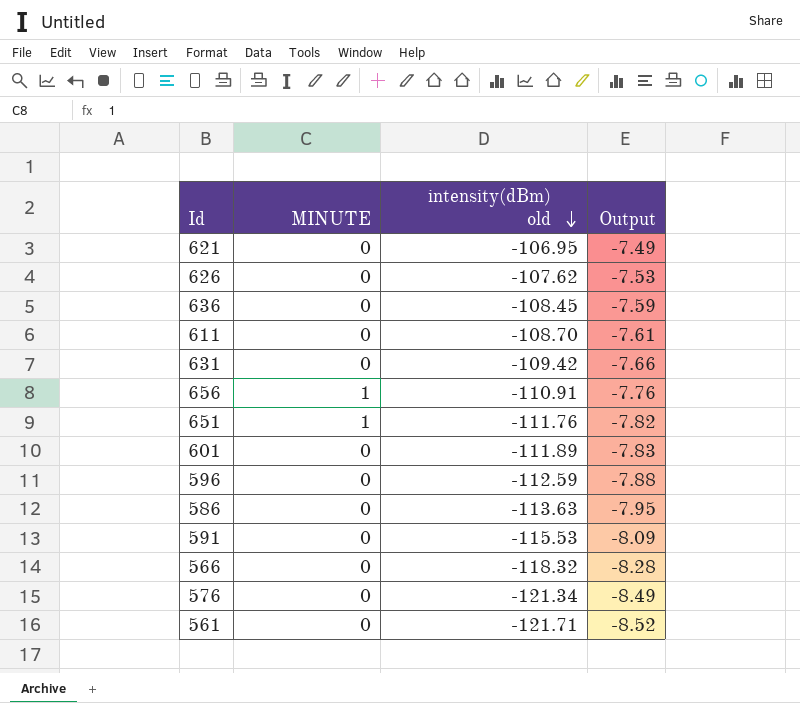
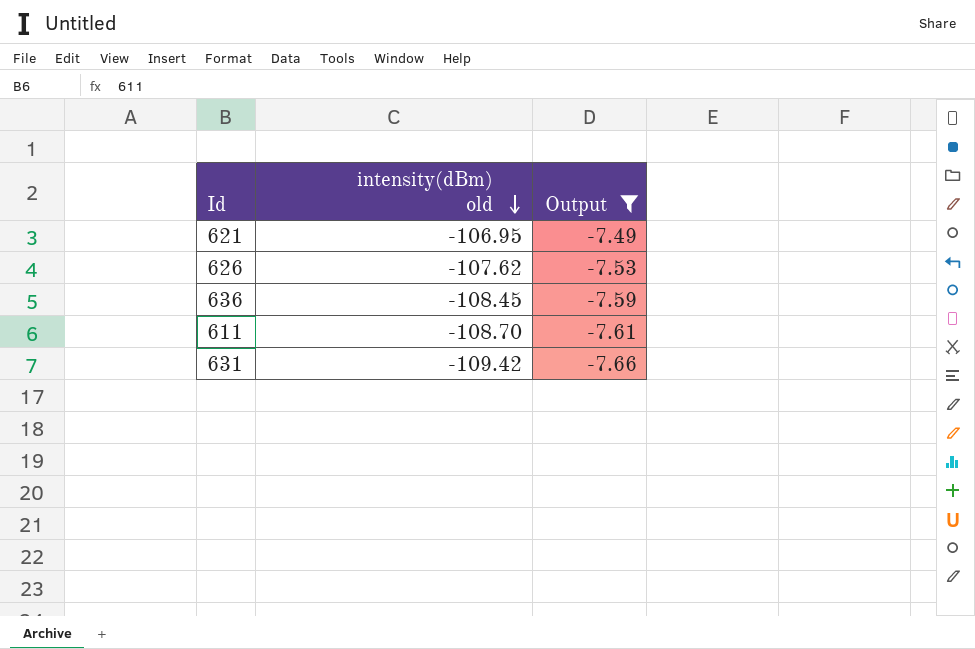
filter: none -> Output >= -7.66
column MINUTE | position: 2 -> none

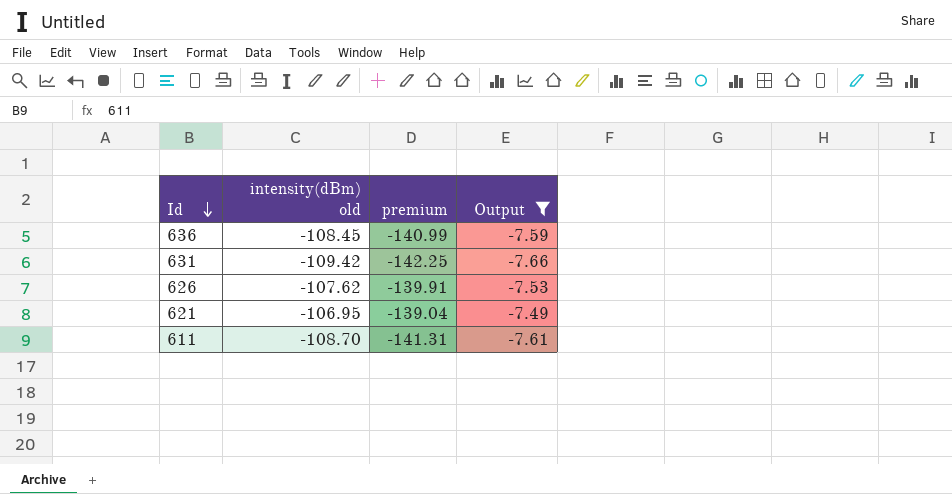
row order: intensity(dBm) old descending -> Id descending
column premium | formula: none -> [intensity(dBm) old] * 1.3

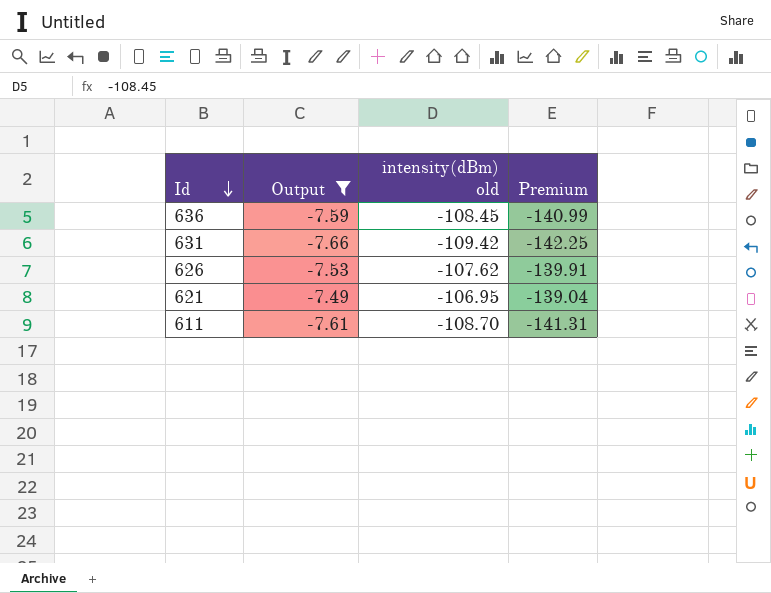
column Output | position: 4 -> 2
column name: premium -> Premium

